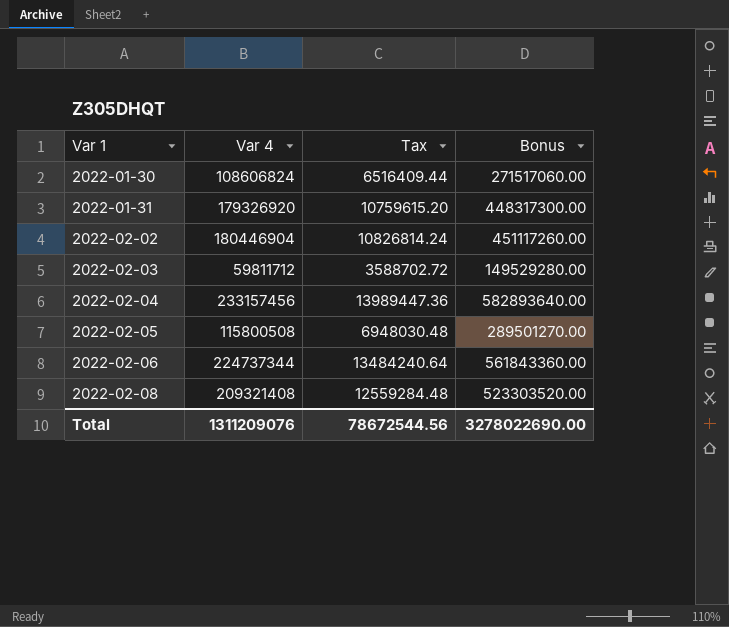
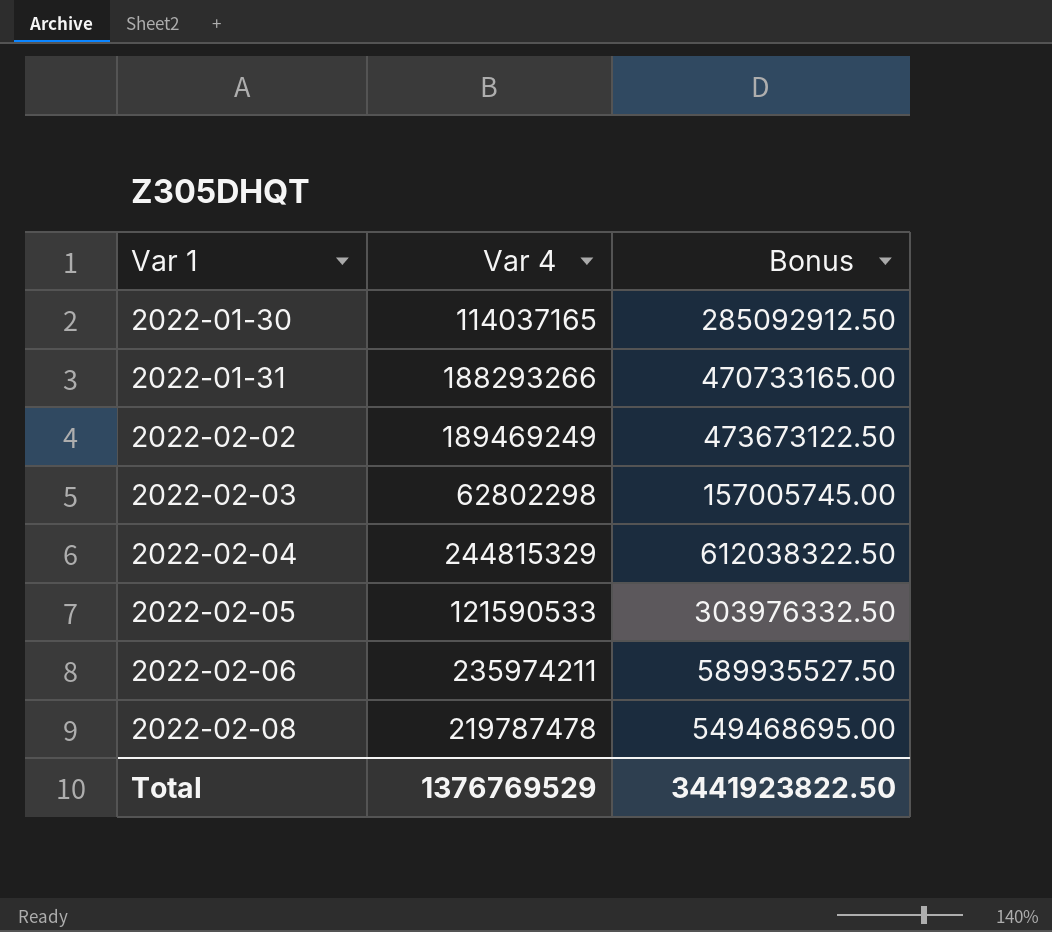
column Tax | formula: [Var 4] * 0.06 -> none
2022-01-30 | Var 4: 108606824 -> 114037165
2022-01-30 | Bonus: 271517060.00 -> 285092912.50
2022-01-31 | Var 4: 179326920 -> 188293266
2022-01-31 | Bonus: 448317300.00 -> 470733165.00
2022-02-02 | Var 4: 180446904 -> 189469249
2022-02-02 | Bonus: 451117260.00 -> 473673122.50
2022-02-03 | Var 4: 59811712 -> 62802298
2022-02-03 | Bonus: 149529280.00 -> 157005745.00
2022-02-04 | Var 4: 233157456 -> 244815329
2022-02-04 | Bonus: 582893640.00 -> 612038322.50
2022-02-05 | Var 4: 115800508 -> 121590533
2022-02-05 | Bonus: 289501270.00 -> 303976332.50
2022-02-06 | Var 4: 224737344 -> 235974211
2022-02-06 | Bonus: 561843360.00 -> 589935527.50
2022-02-08 | Var 4: 209321408 -> 219787478
2022-02-08 | Bonus: 523303520.00 -> 549468695.00
Total | Var 4: 1311209076 -> 1376769529
Total | Bonus: 3278022690.00 -> 3441923822.50

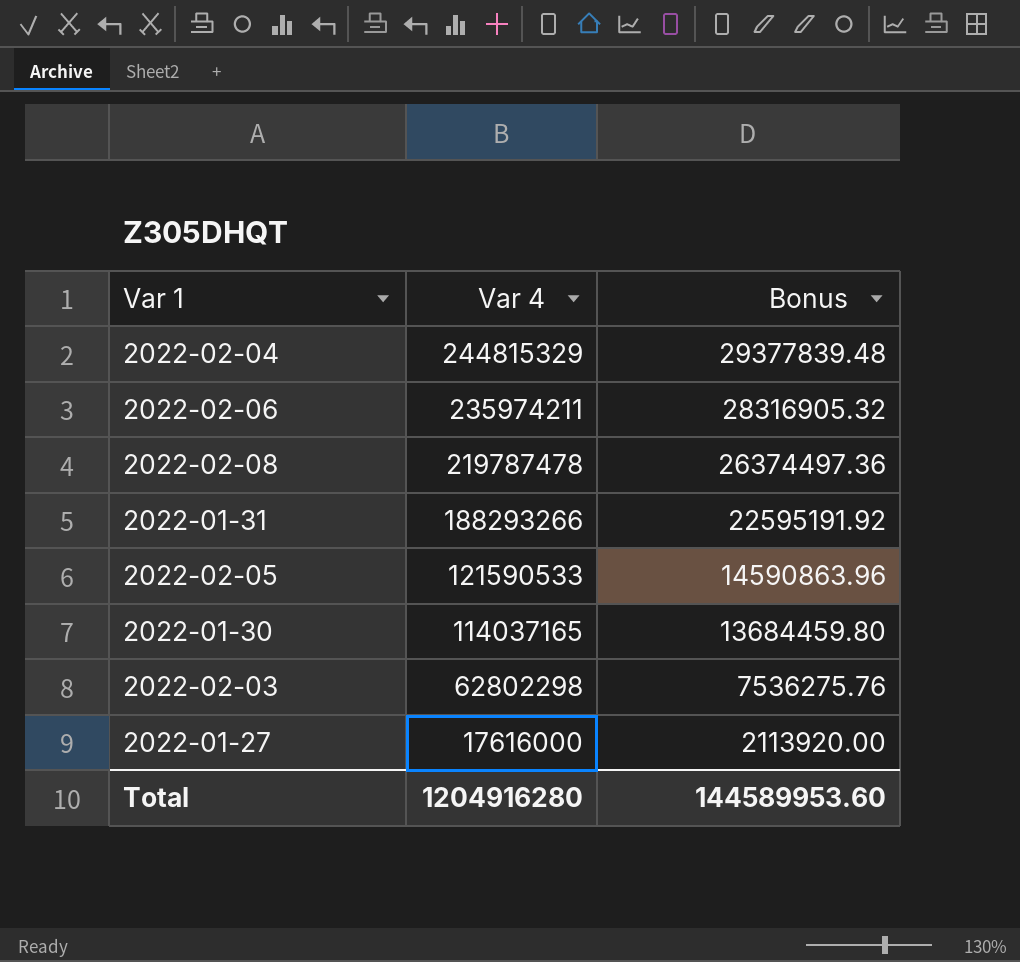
row order: Var 1 ascending -> Var 4 descending
column Bonus | formula: [Var 4] * 2.5 -> [Var 4] * 0.12
row 2022-02-02: 189469249 | 473673122.50 -> none
row 2022-01-27: none -> 17616000 | 2113920.00
Total | Var 4: 1376769529 -> 1204916280
Total | Bonus: 3441923822.50 -> 144589953.60

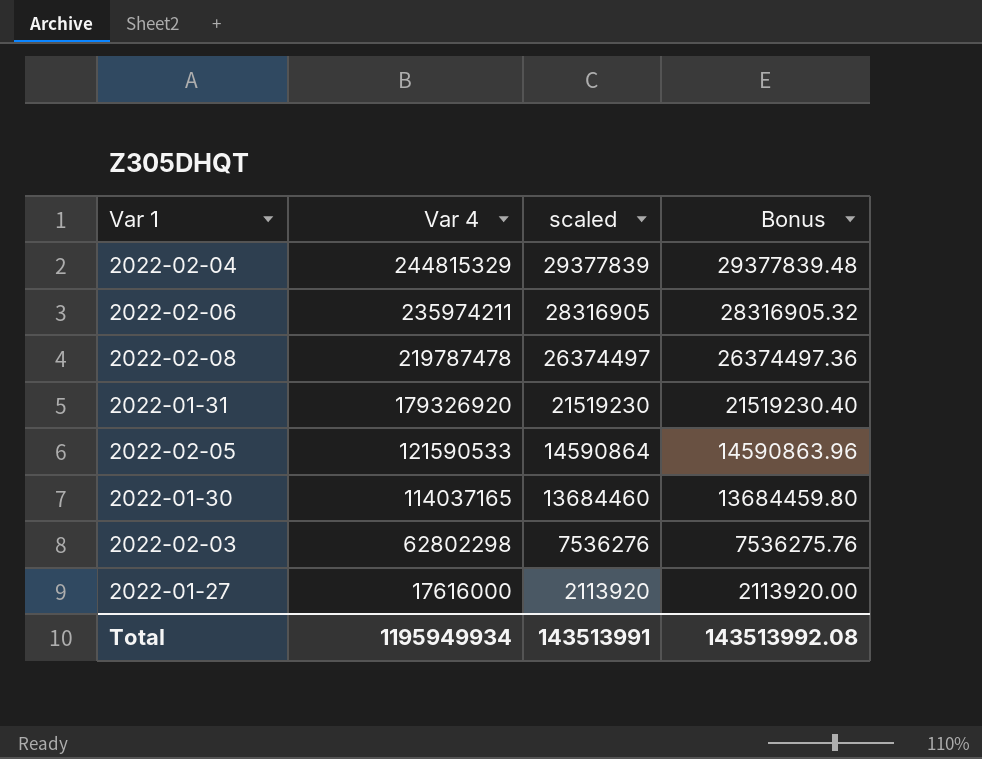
column scaled | formula: none -> [Var 4] * 0.12
2022-01-31 | Var 4: 188293266 -> 179326920
2022-01-31 | Bonus: 22595191.92 -> 21519230.40
Total | Var 4: 1204916280 -> 1195949934
Total | Bonus: 144589953.60 -> 143513992.08

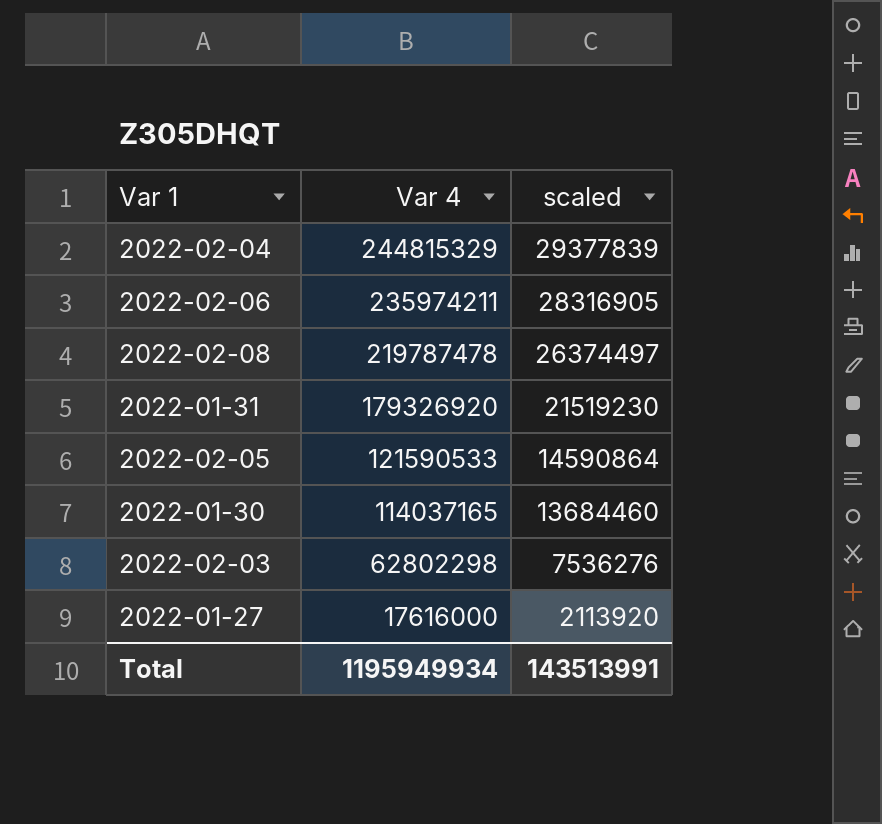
column Bonus | formula: [Var 4] * 0.12 -> none

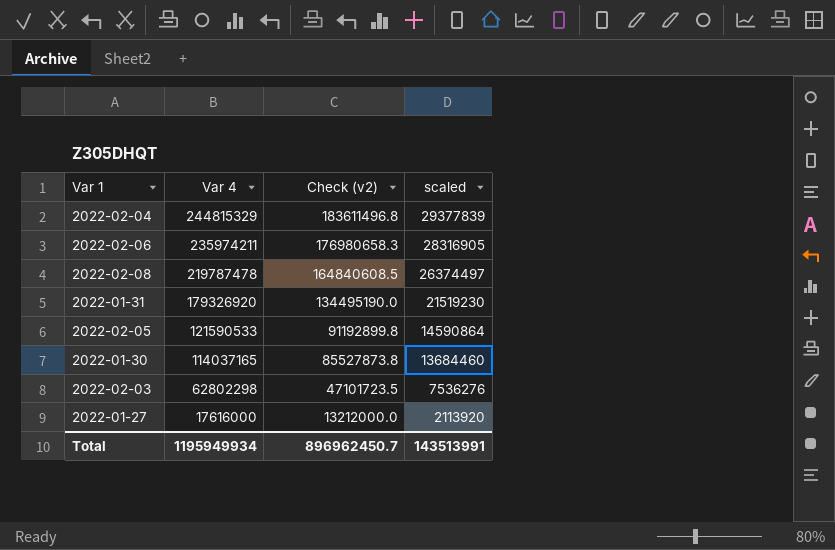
column Check (v2) | formula: none -> [Var 4] * 0.75

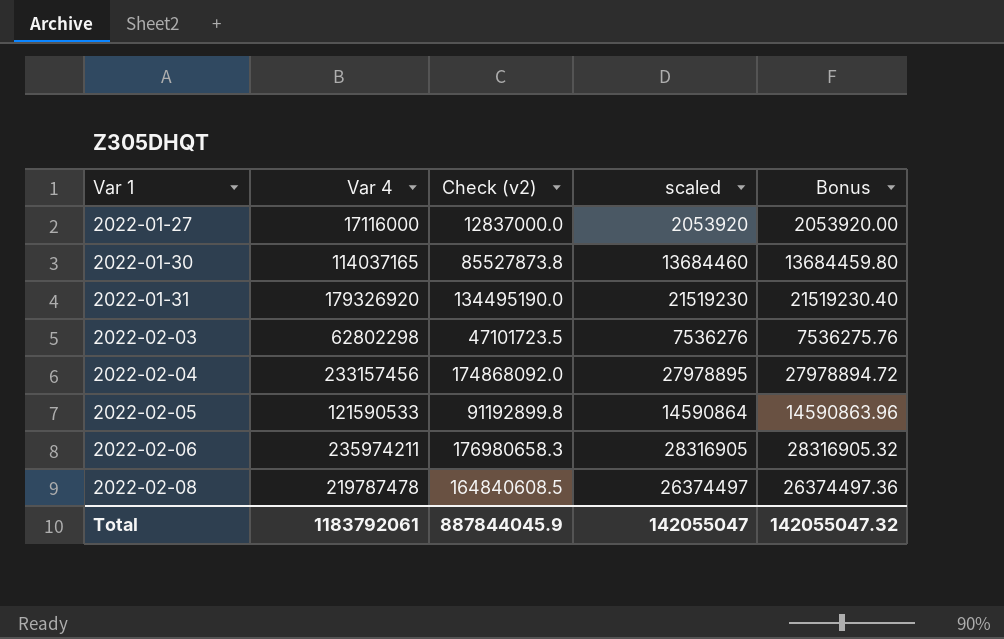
row order: Var 4 descending -> Var 1 ascending
column Bonus | formula: none -> [Var 4] * 0.12
2022-01-27 | Var 4: 17616000 -> 17116000
2022-01-27 | Check (v2): 13212000.0 -> 12837000.0
2022-01-27 | scaled: 2113920 -> 2053920
2022-02-04 | Var 4: 244815329 -> 233157456
2022-02-04 | Check (v2): 183611496.8 -> 174868092.0
2022-02-04 | scaled: 29377839 -> 27978895
Total | Var 4: 1195949934 -> 1183792061
Total | Check (v2): 896962450.7 -> 887844045.9
Total | scaled: 143513991 -> 142055047

